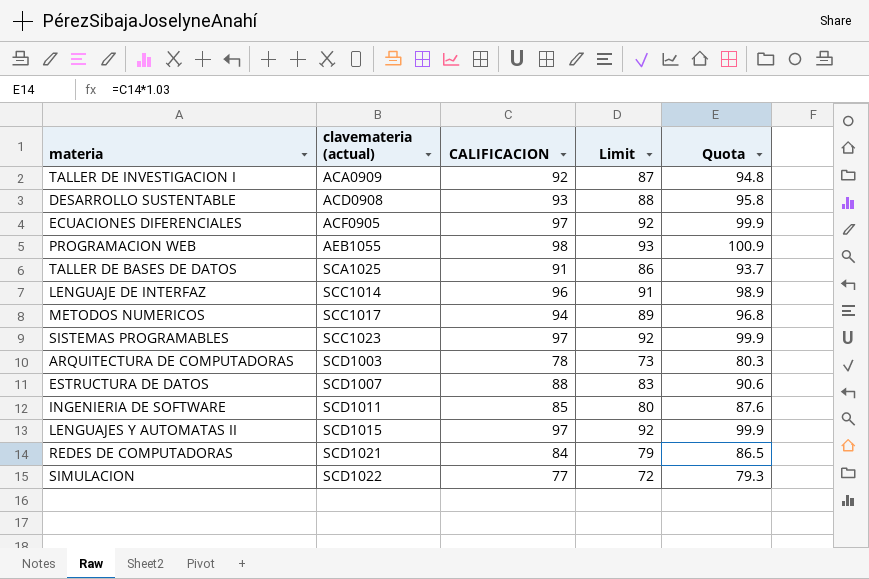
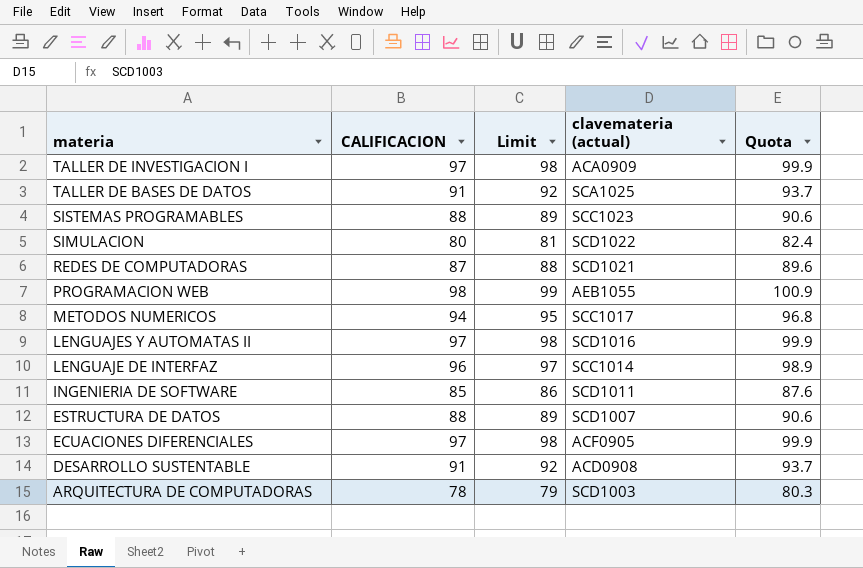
row order: clavemateria (actual) ascending -> materia descending
column Limit | formula: [CALIFICACION] - 5 -> [CALIFICACION] + 1
column clavemateria (actual) | position: 2 -> 4
TALLER DE INVESTIGACION I | CALIFICACION: 92 -> 97
TALLER DE INVESTIGACION I | Quota: 94.8 -> 99.9
SISTEMAS PROGRAMABLES | CALIFICACION: 97 -> 88
SISTEMAS PROGRAMABLES | Quota: 99.9 -> 90.6
SIMULACION | CALIFICACION: 77 -> 80
SIMULACION | Quota: 79.3 -> 82.4
REDES DE COMPUTADORAS | CALIFICACION: 84 -> 87
REDES DE COMPUTADORAS | Quota: 86.5 -> 89.6
LENGUAJES Y AUTOMATAS II | clavemateria (actual): SCD1015 -> SCD1016
DESARROLLO SUSTENTABLE | CALIFICACION: 93 -> 91
DESARROLLO SUSTENTABLE | Quota: 95.8 -> 93.7

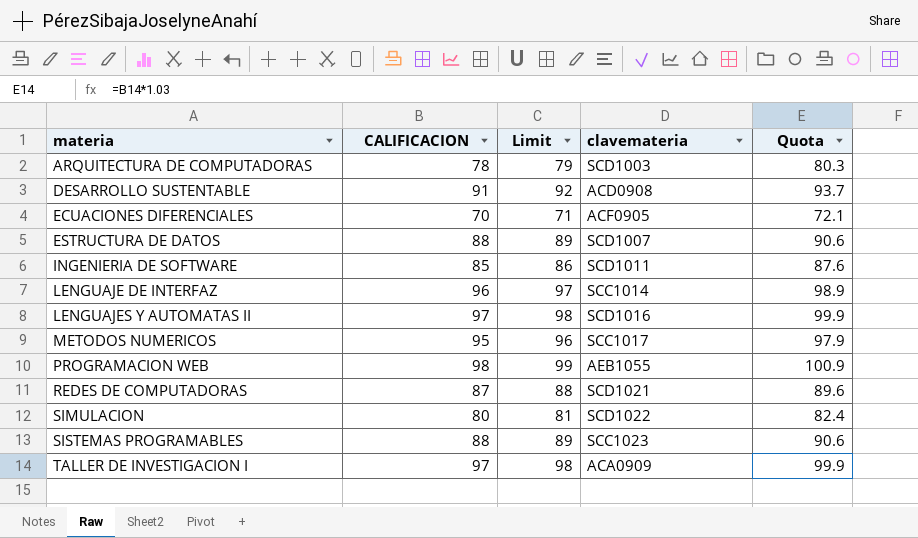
row order: materia descending -> materia ascending
column name: clavemateria (actual) -> clavemateria
row TALLER DE BASES DE DATOS: 91 | 92 | SCA1025 | 93.7 -> none
ECUACIONES DIFERENCIALES | CALIFICACION: 97 -> 70
ECUACIONES DIFERENCIALES | Limit: 98 -> 71
ECUACIONES DIFERENCIALES | Quota: 99.9 -> 72.1
METODOS NUMERICOS | CALIFICACION: 94 -> 95
METODOS NUMERICOS | Limit: 95 -> 96
METODOS NUMERICOS | Quota: 96.8 -> 97.9

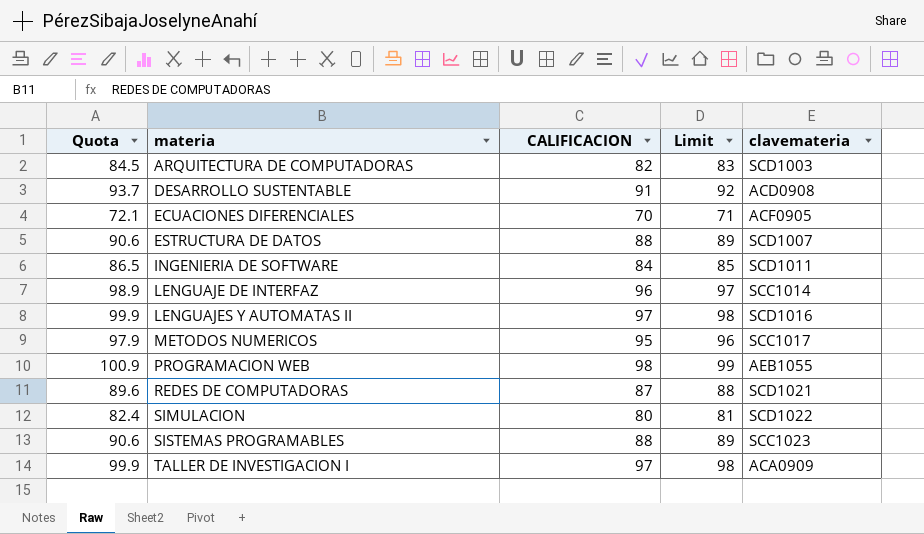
column Quota | position: 5 -> 1
ARQUITECTURA DE COMPUTADORAS | Quota: 80.3 -> 84.5
ARQUITECTURA DE COMPUTADORAS | CALIFICACION: 78 -> 82
ARQUITECTURA DE COMPUTADORAS | Limit: 79 -> 83
INGENIERIA DE SOFTWARE | Quota: 87.6 -> 86.5
INGENIERIA DE SOFTWARE | CALIFICACION: 85 -> 84
INGENIERIA DE SOFTWARE | Limit: 86 -> 85

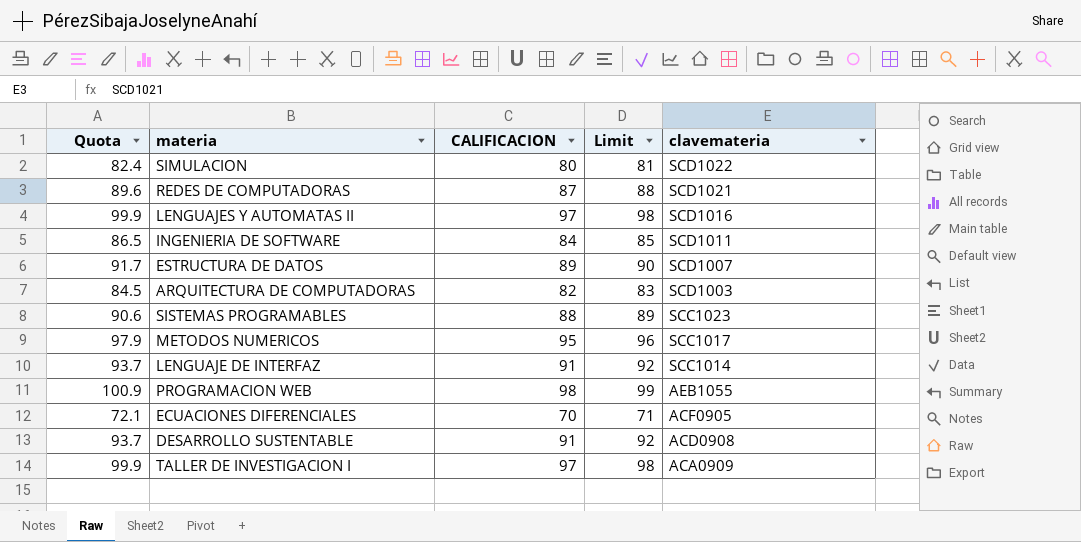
row order: materia ascending -> clavemateria descending
ESTRUCTURA DE DATOS | Quota: 90.6 -> 91.7
ESTRUCTURA DE DATOS | CALIFICACION: 88 -> 89
ESTRUCTURA DE DATOS | Limit: 89 -> 90
LENGUAJE DE INTERFAZ | Quota: 98.9 -> 93.7
LENGUAJE DE INTERFAZ | CALIFICACION: 96 -> 91
LENGUAJE DE INTERFAZ | Limit: 97 -> 92

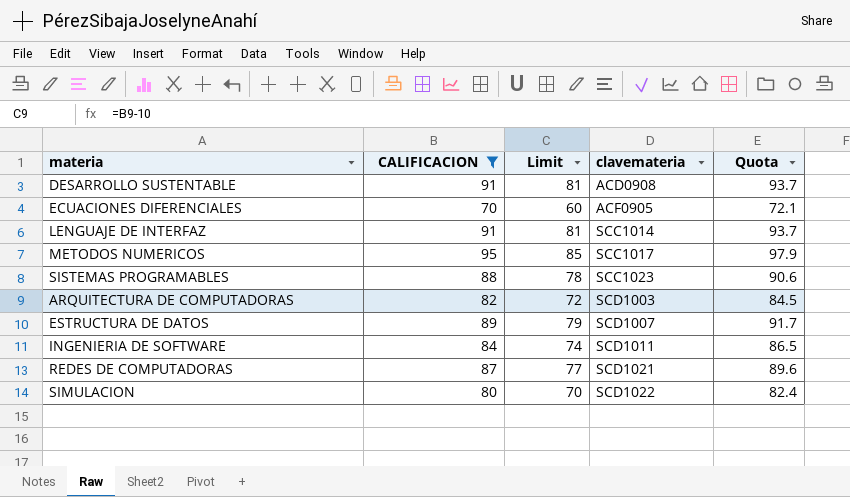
filter: none -> CALIFICACION <= 95
row order: clavemateria descending -> clavemateria ascending
column Limit | formula: [CALIFICACION] + 1 -> [CALIFICACION] - 10
column Quota | position: 1 -> 5

